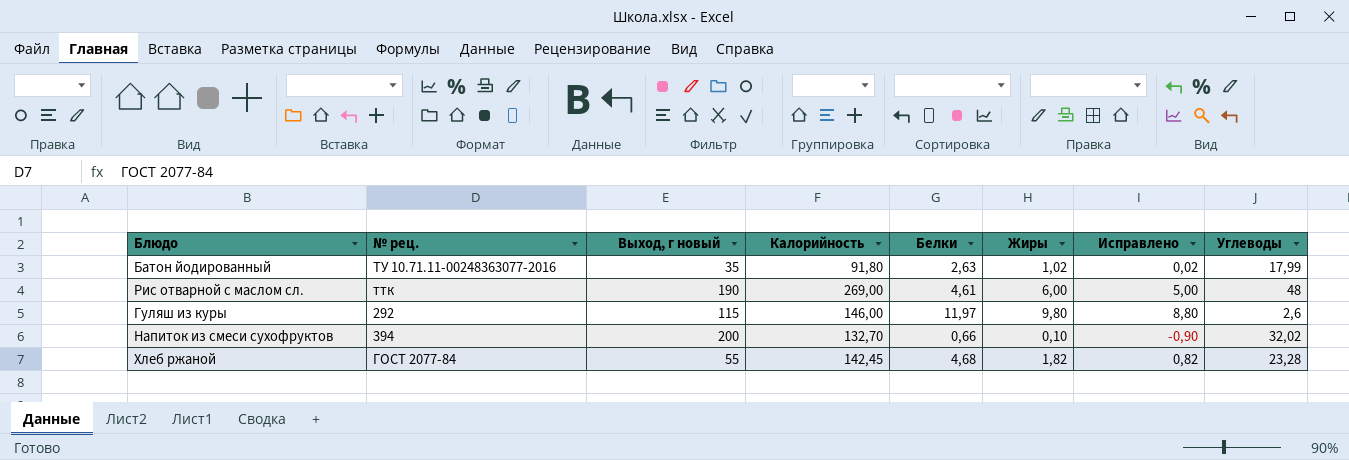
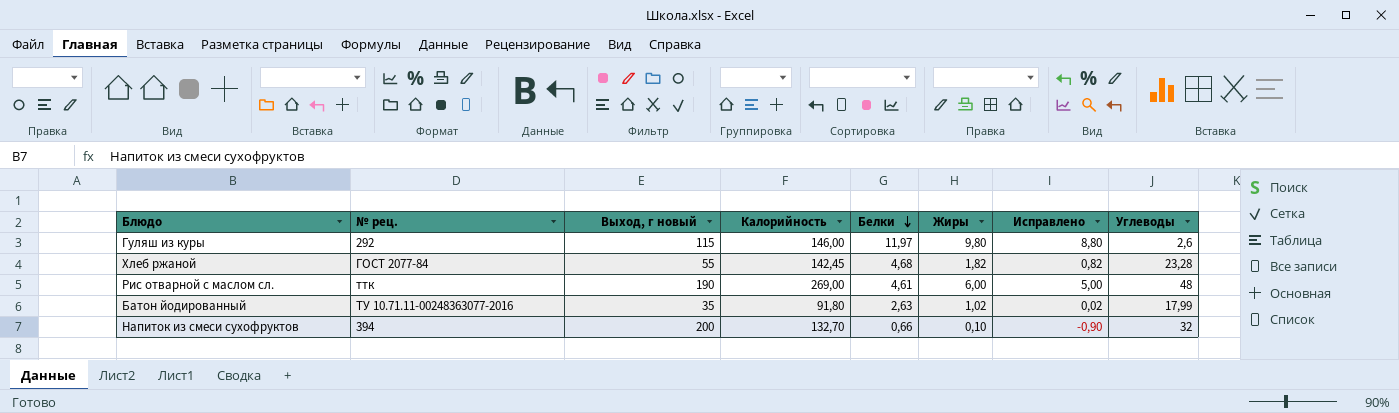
row order: none -> Белки descending
Напиток из смеси сухофруктов | Углеводы: 32,02 -> 32

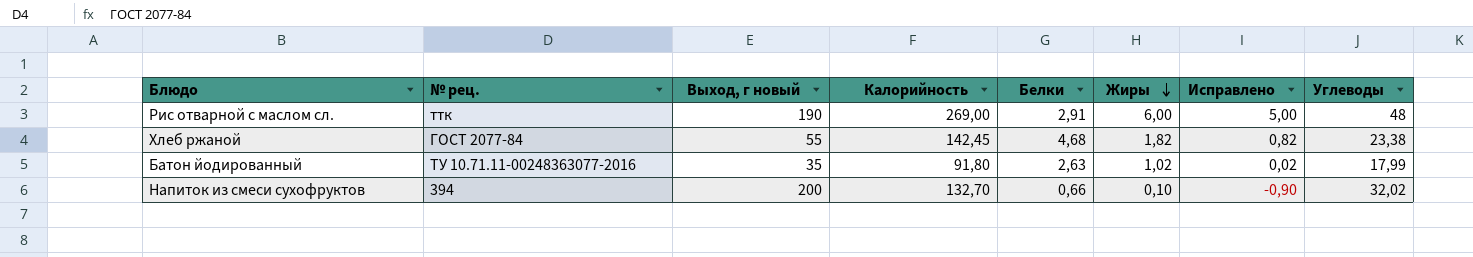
row order: Белки descending -> Жиры descending
row Гуляш из куры: 292 | 115 | 146,00 | 11,97 | 9,80 | 8,80 | 2,6 -> none
Рис отварной с маслом сл. | Белки: 4,61 -> 2,91
Хлеб ржаной | Углеводы: 23,28 -> 23,38
Напиток из смеси сухофруктов | Углеводы: 32 -> 32,02

